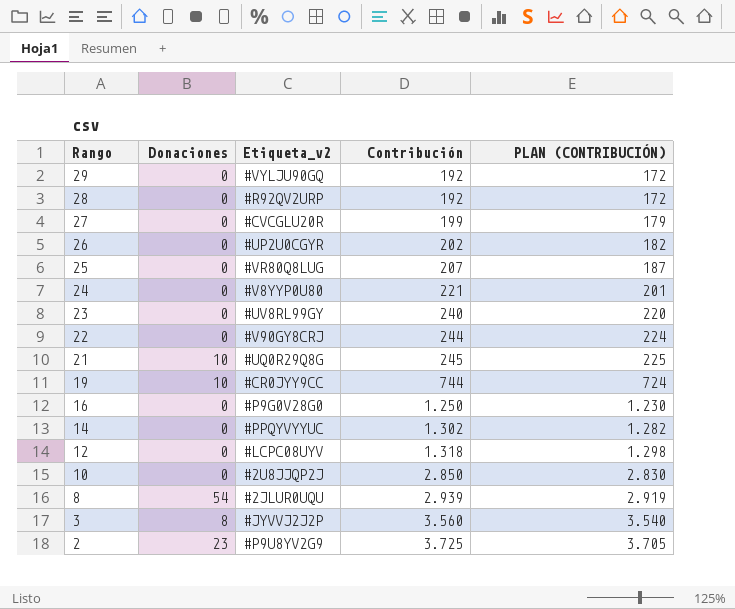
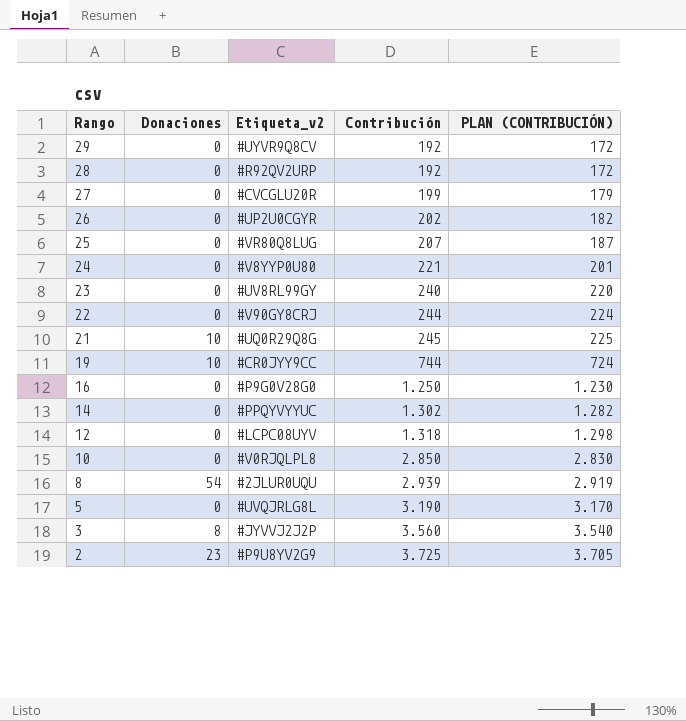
29 | Etiqueta_v2: #VYLJU90GQ -> #UYVR9Q8CV
10 | Etiqueta_v2: #2U8JJQP2J -> #V0RJQLPL8
row 5: none -> 0 | #UVQJRLG8L | 3.190 | 3.170

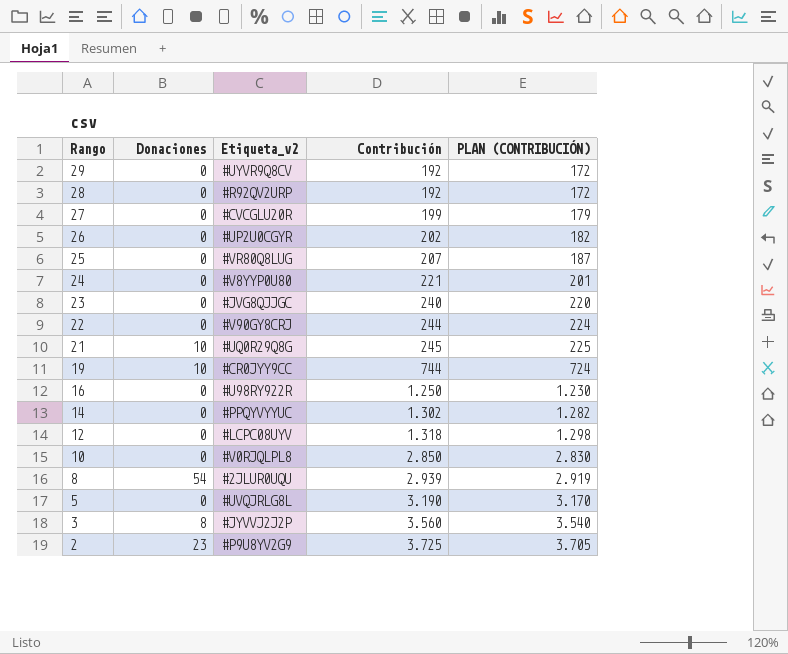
23 | Etiqueta_v2: #UV8RL99GY -> #JVG8QJJGC
16 | Etiqueta_v2: #P9G0V28G0 -> #U98RY922R

